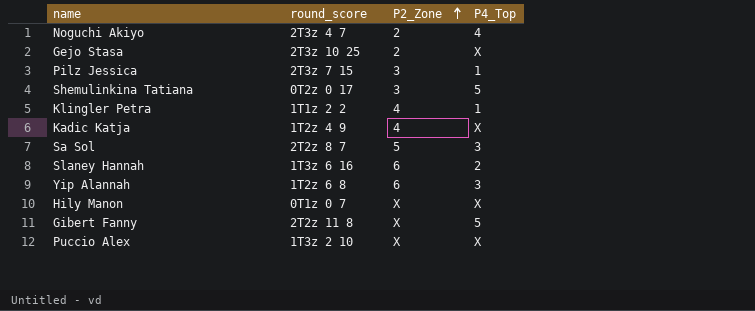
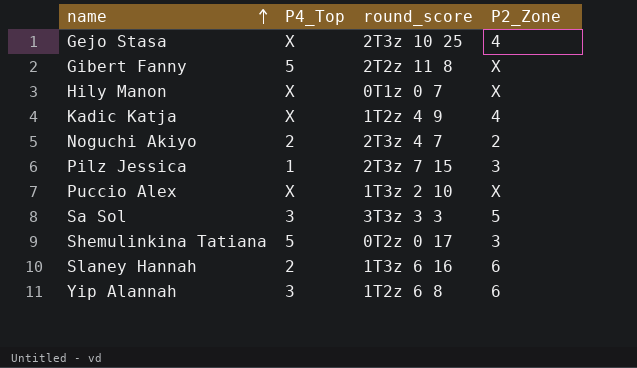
row order: P2_Zone ascending -> name ascending
column P4_Top | position: 4 -> 2
row Klingler Petra: 1T1z 2 2 | 4 | 1 -> none
Gejo Stasa | P2_Zone: 2 -> 4
Noguchi Akiyo | P4_Top: 4 -> 2
Sa Sol | round_score: 2T2z 8 7 -> 3T3z 3 3

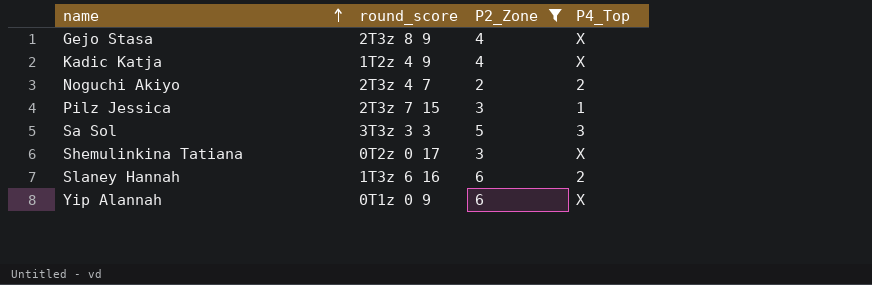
filter: none -> P2_Zone != X
column P4_Top | position: 2 -> 4
Gejo Stasa | round_score: 2T3z 10 25 -> 2T3z 8 9
Shemulinkina Tatiana | P4_Top: 5 -> X
Yip Alannah | round_score: 1T2z 6 8 -> 0T1z 0 9
Yip Alannah | P4_Top: 3 -> X

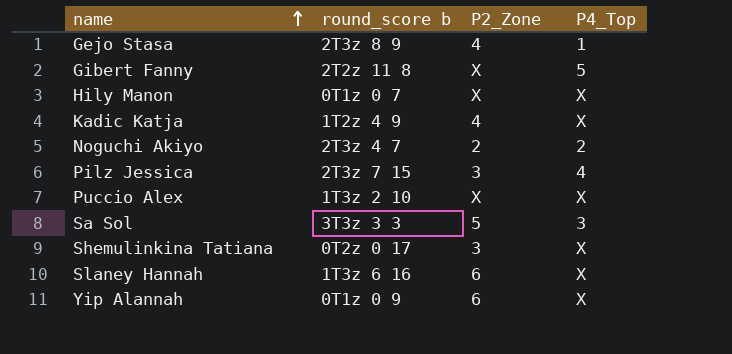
filter: P2_Zone != X -> none
column name: round_score -> round_score b
Gejo Stasa | P4_Top: X -> 1
Pilz Jessica | P4_Top: 1 -> 4
Slaney Hannah | P4_Top: 2 -> X

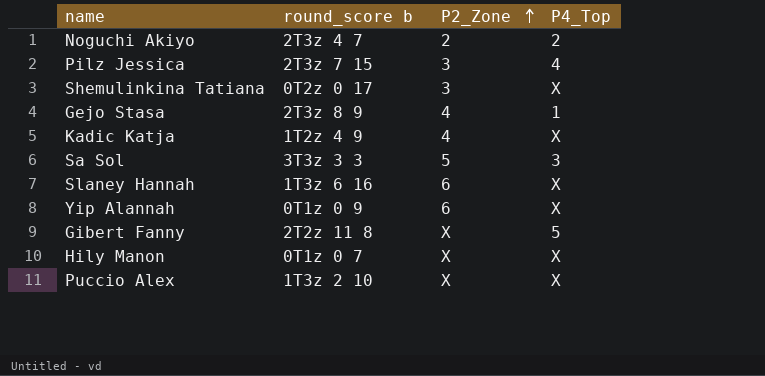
row order: name ascending -> P2_Zone ascending

